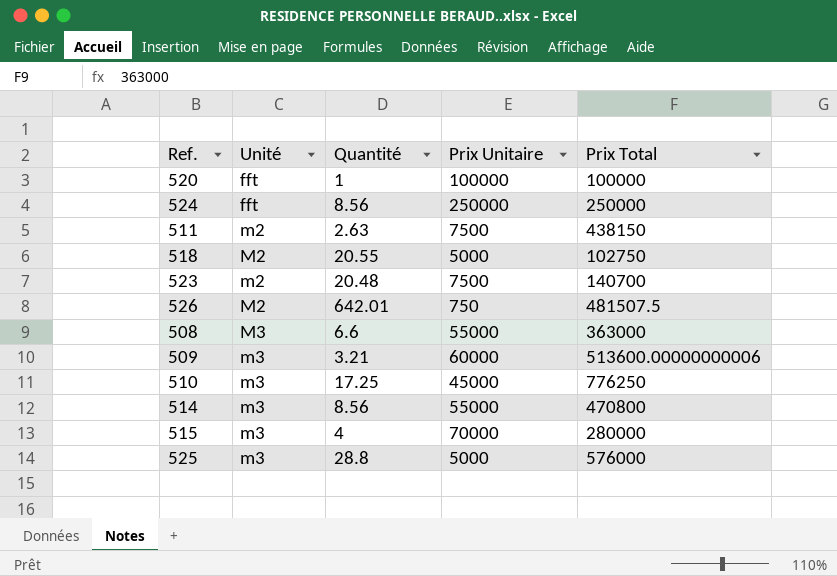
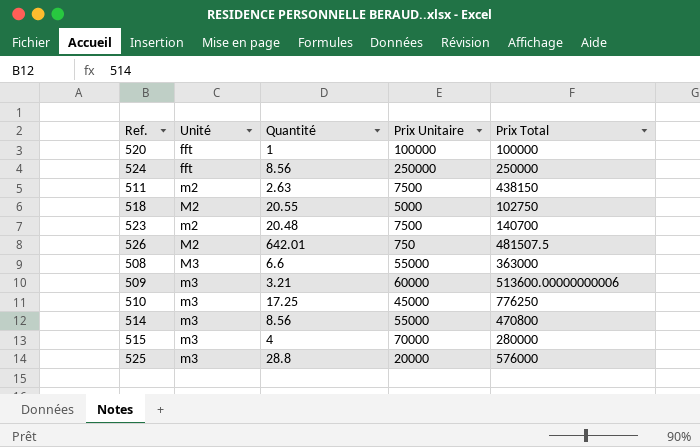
525 | Prix Unitaire: 5000 -> 20000

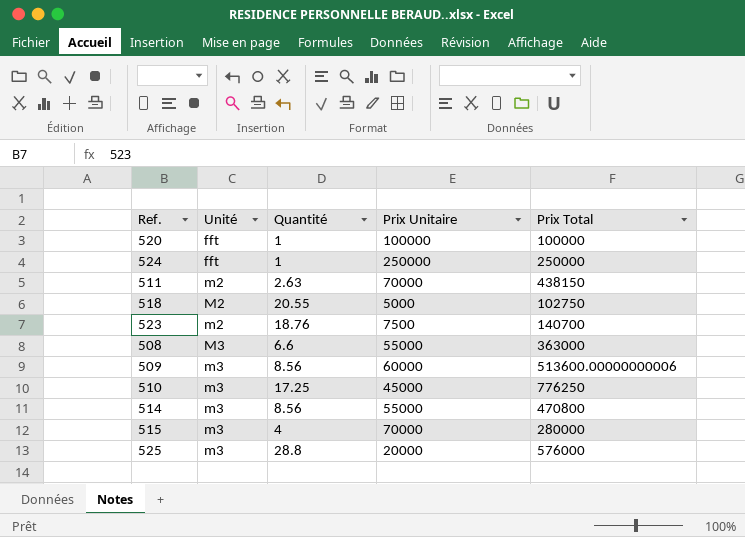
row 526: M2 | 642.01 | 750 | 481507.5 -> none
524 | Quantité: 8.56 -> 1
511 | Prix Unitaire: 7500 -> 70000
523 | Quantité: 20.48 -> 18.76
509 | Quantité: 3.21 -> 8.56

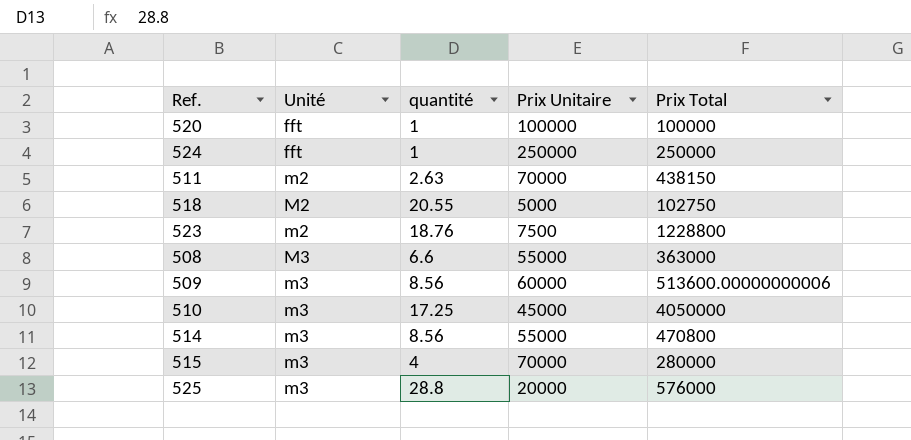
column name: Quantité -> quantité
523 | Prix Total: 140700 -> 1228800
510 | Prix Total: 776250 -> 4050000

